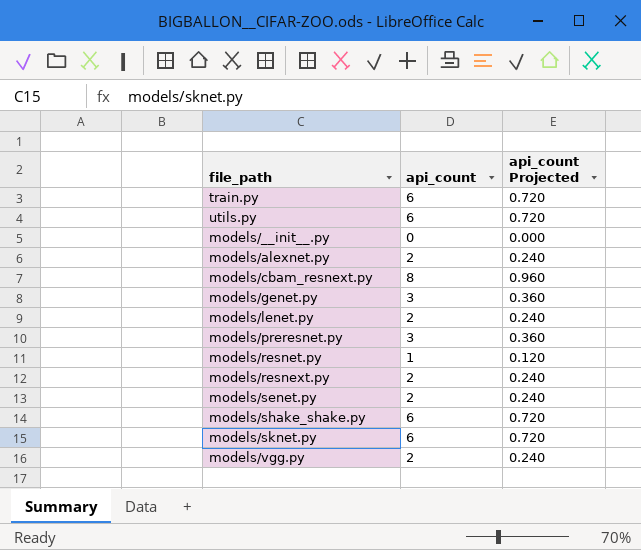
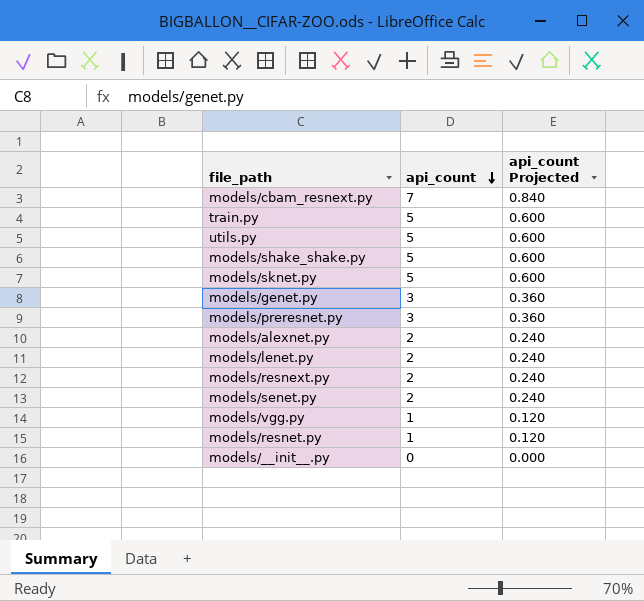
row order: none -> api_count descending
models/cbam_resnext.py | api_count: 8 -> 7
models/cbam_resnext.py | api_count Projected: 0.960 -> 0.840
train.py | api_count: 6 -> 5
train.py | api_count Projected: 0.720 -> 0.600
utils.py | api_count: 6 -> 5
utils.py | api_count Projected: 0.720 -> 0.600
models/shake_shake.py | api_count: 6 -> 5
models/shake_shake.py | api_count Projected: 0.720 -> 0.600
models/sknet.py | api_count: 6 -> 5
models/sknet.py | api_count Projected: 0.720 -> 0.600
models/vgg.py | api_count: 2 -> 1
models/vgg.py | api_count Projected: 0.240 -> 0.120

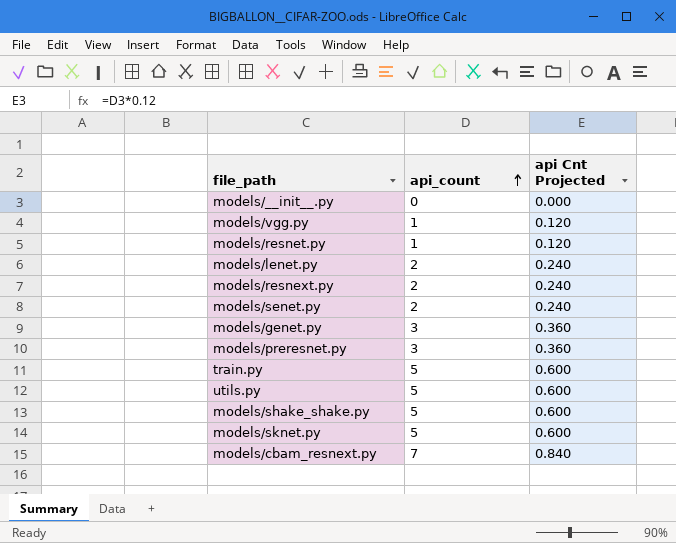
row order: api_count descending -> api_count ascending
column name: api_count Projected -> api Cnt Projected
row models/alexnet.py: 2 | 0.240 -> none

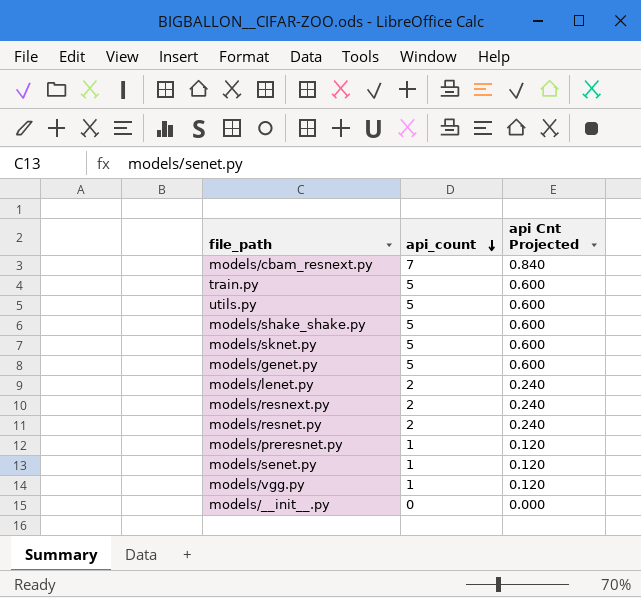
row order: api_count ascending -> api_count descending
models/genet.py | api_count: 3 -> 5
models/genet.py | api Cnt Projected: 0.360 -> 0.600
models/resnet.py | api_count: 1 -> 2
models/resnet.py | api Cnt Projected: 0.120 -> 0.240
models/preresnet.py | api_count: 3 -> 1
models/preresnet.py | api Cnt Projected: 0.360 -> 0.120
models/senet.py | api_count: 2 -> 1
models/senet.py | api Cnt Projected: 0.240 -> 0.120

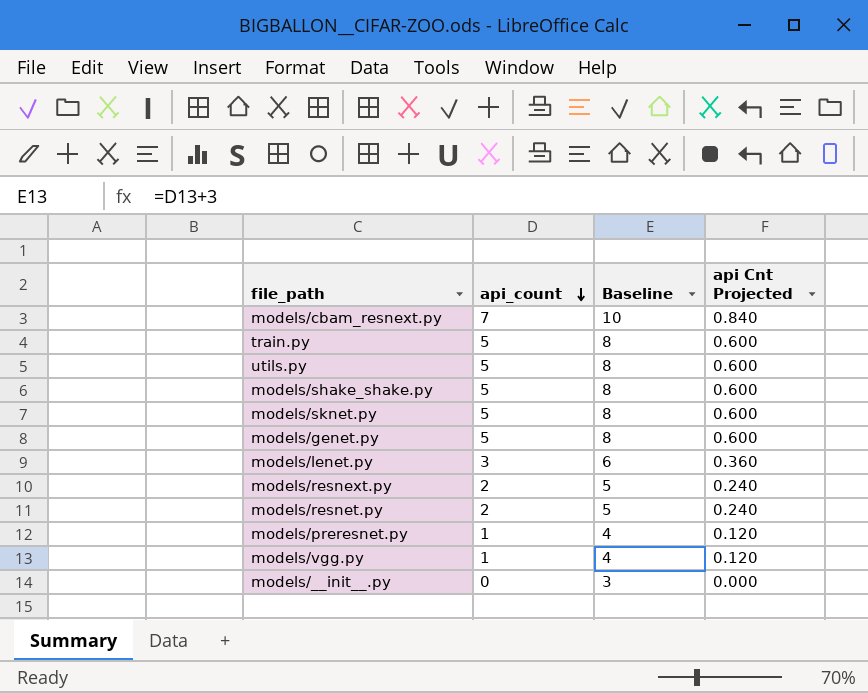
column Baseline | formula: none -> [api_count] + 3
row models/senet.py: 1 | 0.120 -> none
models/lenet.py | api_count: 2 -> 3
models/lenet.py | api Cnt Projected: 0.240 -> 0.360

